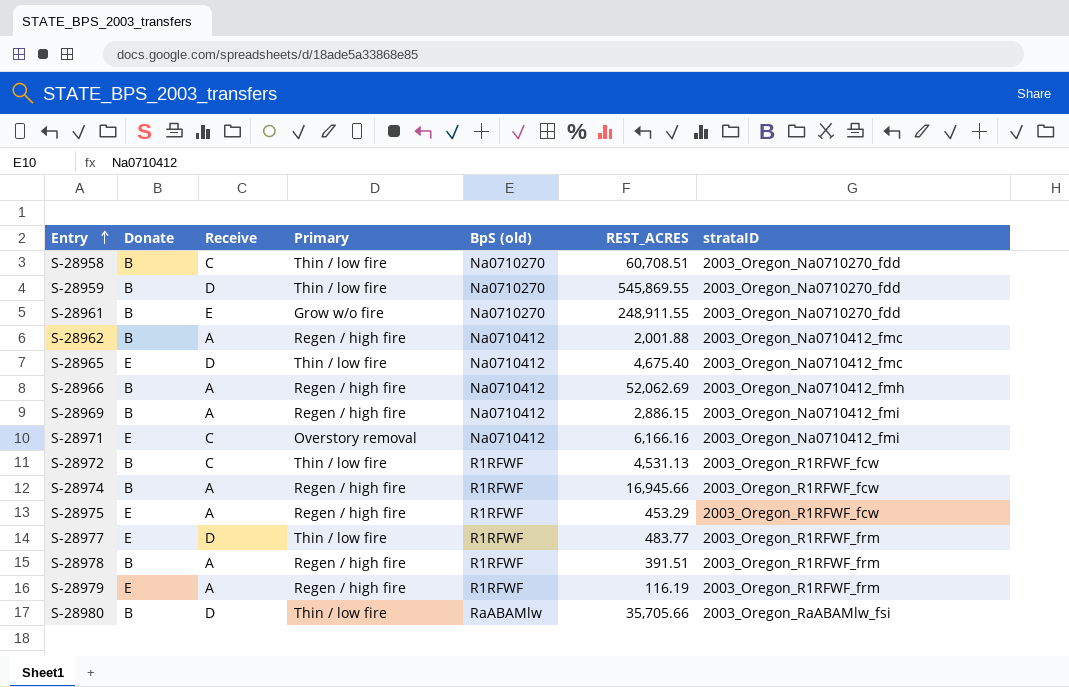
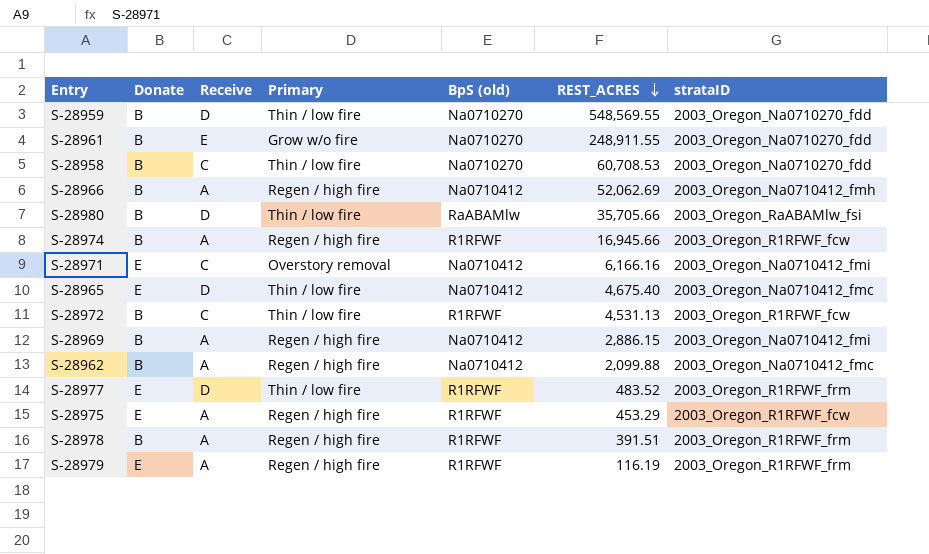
row order: Entry ascending -> REST_ACRES descending
S-28959 | REST_ACRES: 545,869.55 -> 548,569.55
S-28958 | REST_ACRES: 60,708.51 -> 60,708.53
S-28962 | REST_ACRES: 2,001.88 -> 2,099.88
S-28977 | REST_ACRES: 483.77 -> 483.52

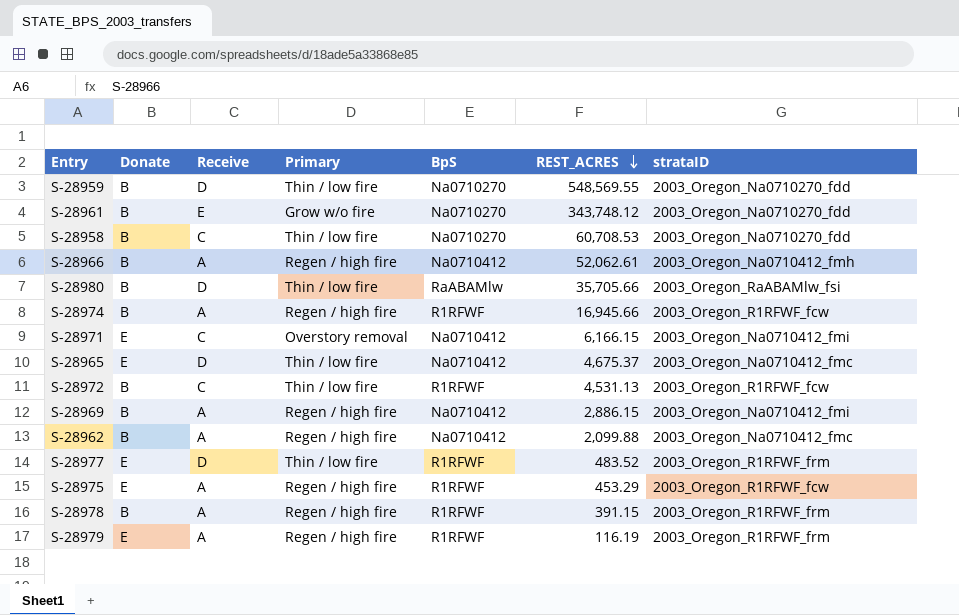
column name: BpS (old) -> BpS
S-28961 | REST_ACRES: 248,911.55 -> 343,748.12
S-28966 | REST_ACRES: 52,062.69 -> 52,062.61
S-28971 | REST_ACRES: 6,166.16 -> 6,166.15
S-28965 | REST_ACRES: 4,675.40 -> 4,675.37
S-28978 | REST_ACRES: 391.51 -> 391.15

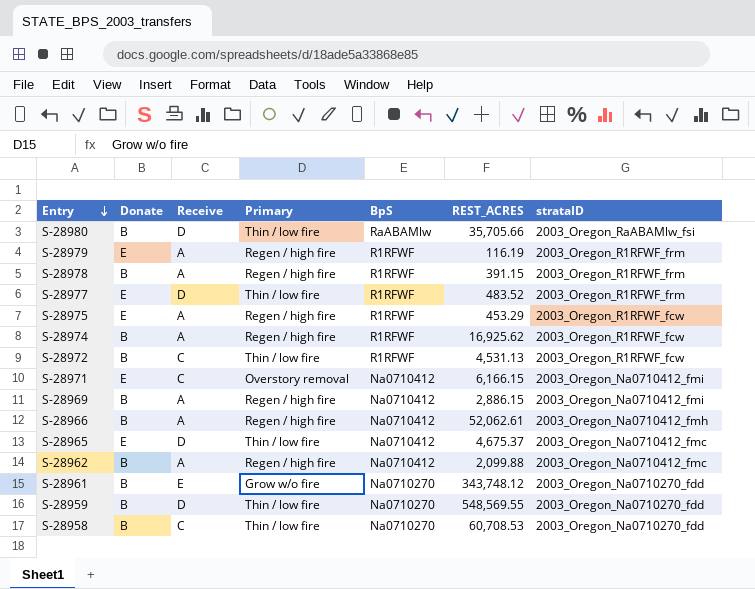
row order: REST_ACRES descending -> Entry descending
S-28974 | REST_ACRES: 16,945.66 -> 16,925.62

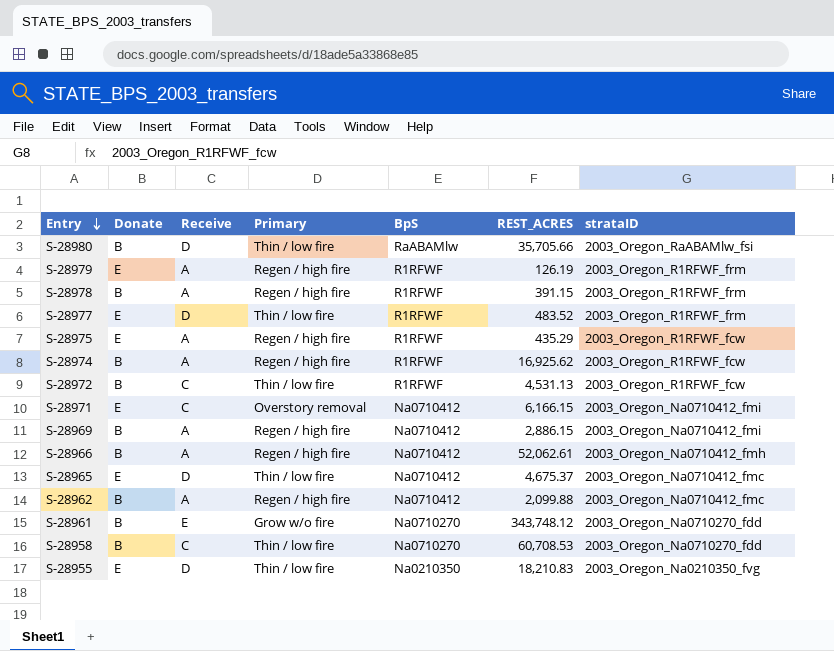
row S-28959: B | D | Thin / low fire | Na0710270 | 548,569.55 | 2003_Oregon_Na0710270_fdd -> none
S-28979 | REST_ACRES: 116.19 -> 126.19
S-28975 | REST_ACRES: 453.29 -> 435.29
row S-28955: none -> E | D | Thin / low fire | Na0210350 | 18,210.83 | 2003_Oregon_Na0210350_fvg

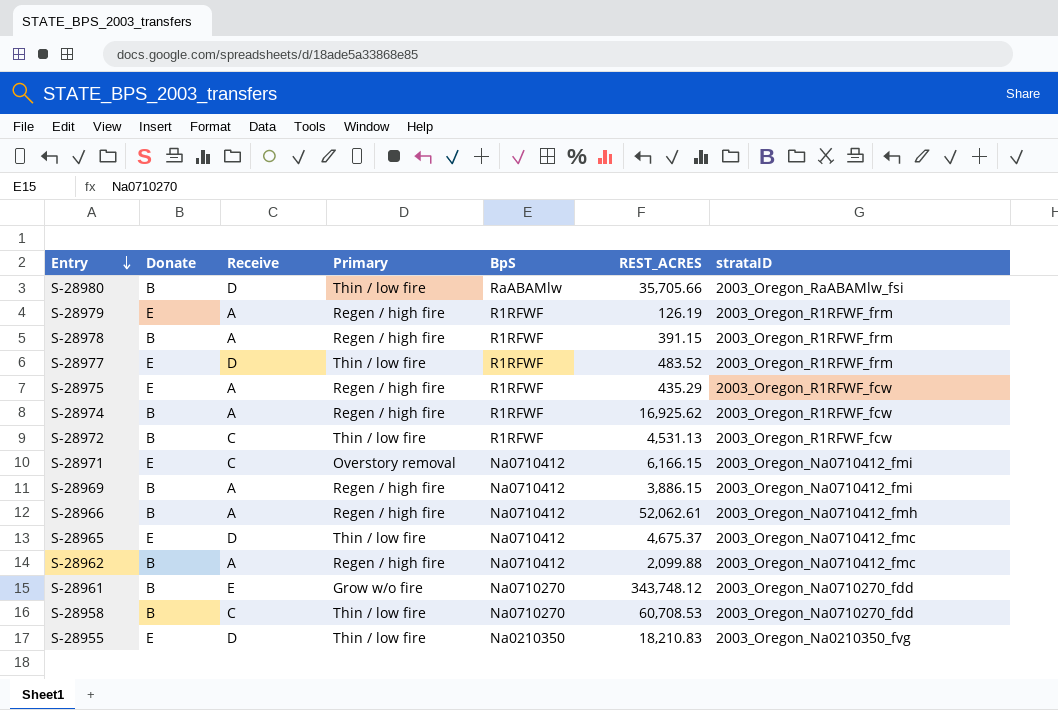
S-28969 | REST_ACRES: 2,886.15 -> 3,886.15

